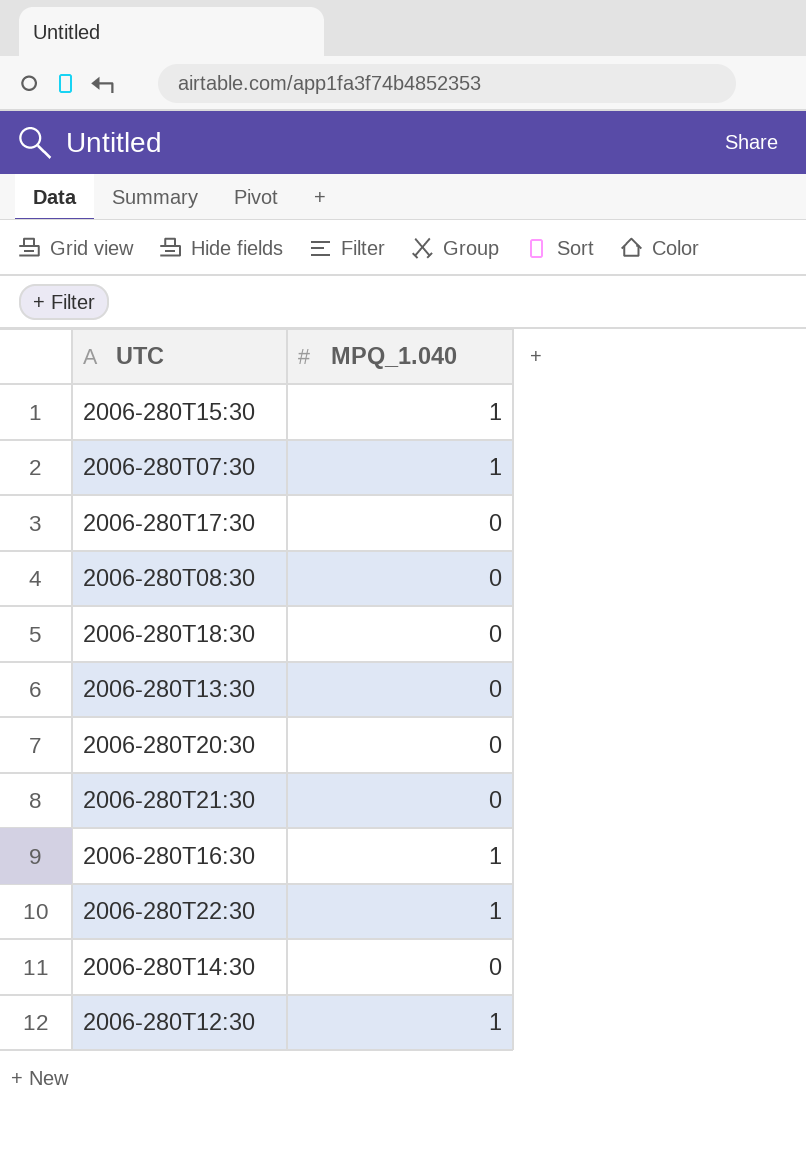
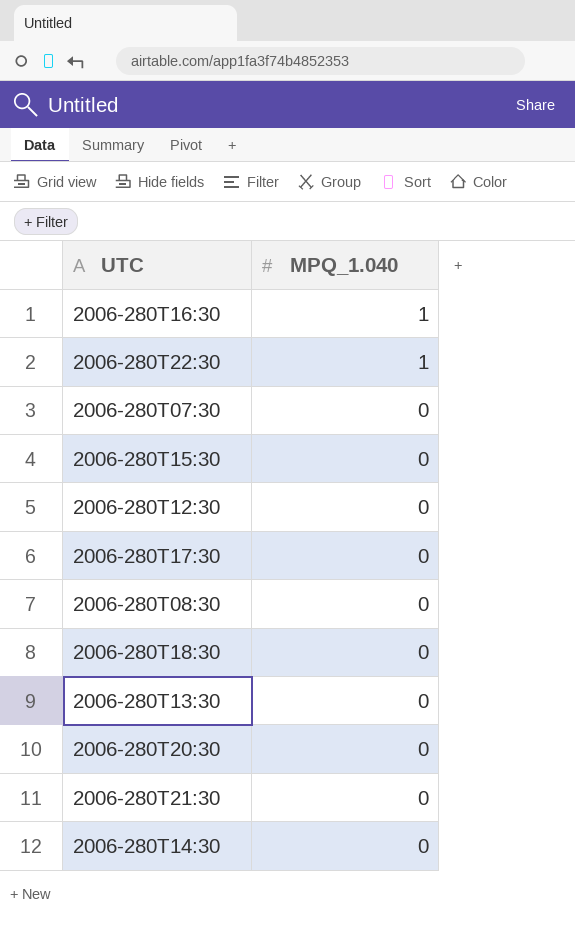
row order: none -> MPQ_1.040 descending
2006-280T07:30 | MPQ_1.040: 1 -> 0
2006-280T15:30 | MPQ_1.040: 1 -> 0
2006-280T12:30 | MPQ_1.040: 1 -> 0

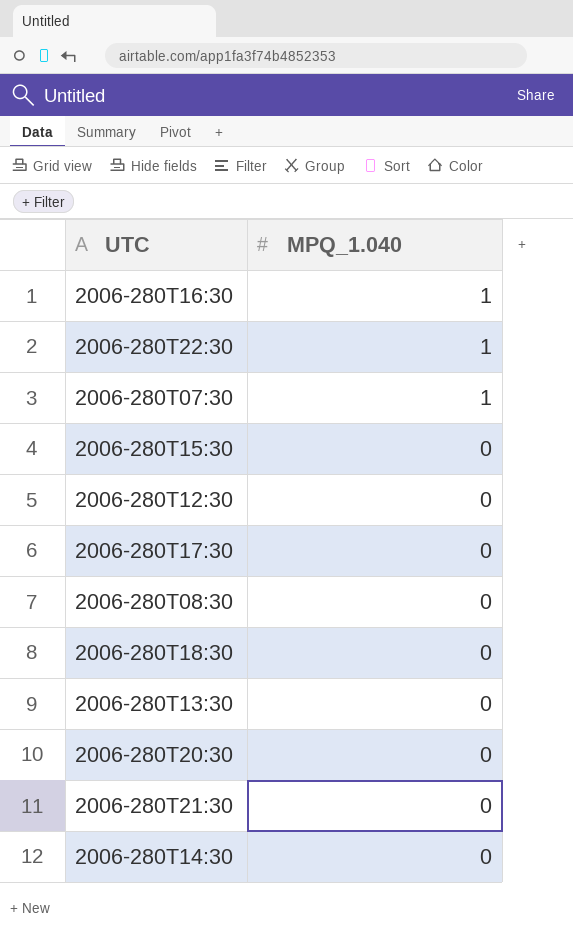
2006-280T07:30 | MPQ_1.040: 0 -> 1

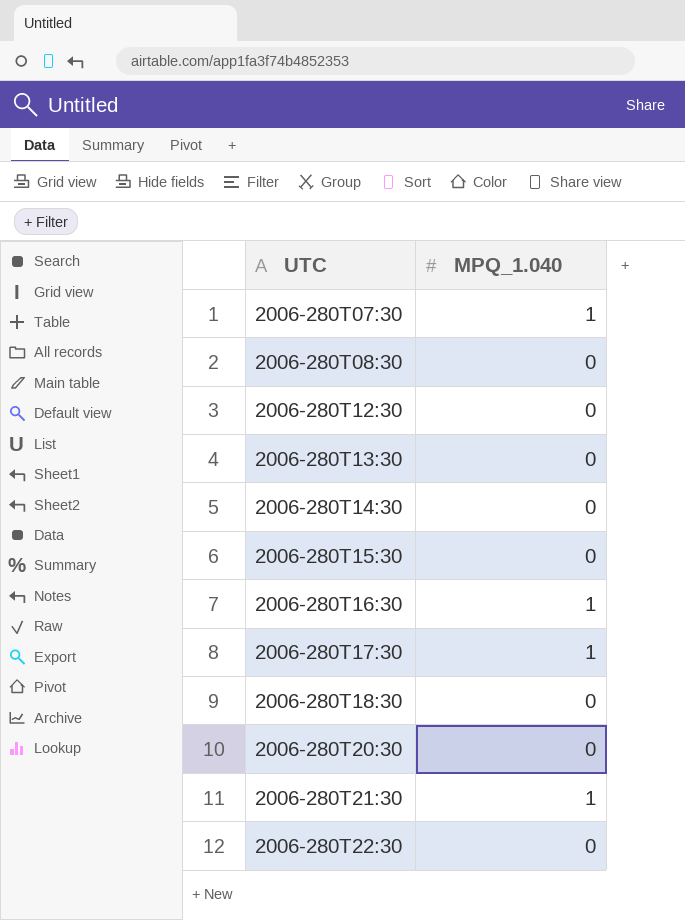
row order: MPQ_1.040 descending -> UTC ascending
2006-280T17:30 | MPQ_1.040: 0 -> 1
2006-280T21:30 | MPQ_1.040: 0 -> 1
2006-280T22:30 | MPQ_1.040: 1 -> 0

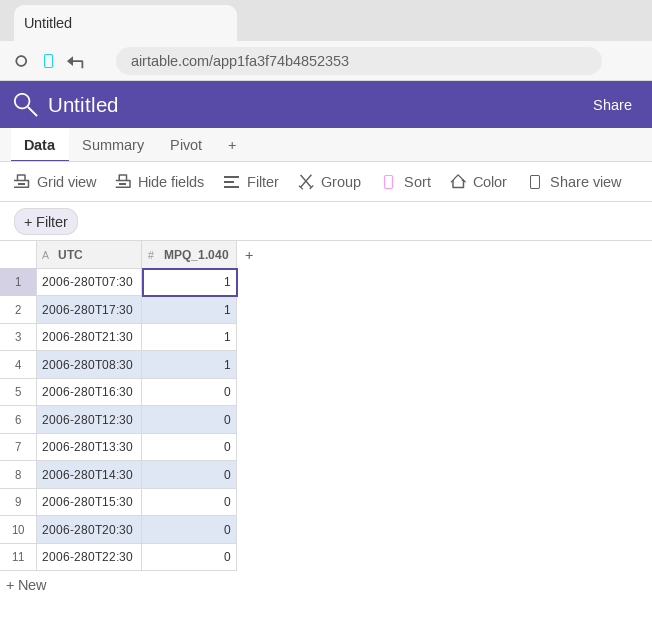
row order: UTC ascending -> MPQ_1.040 descending
row 2006-280T18:30: 0 -> none
2006-280T08:30 | MPQ_1.040: 0 -> 1
2006-280T16:30 | MPQ_1.040: 1 -> 0

